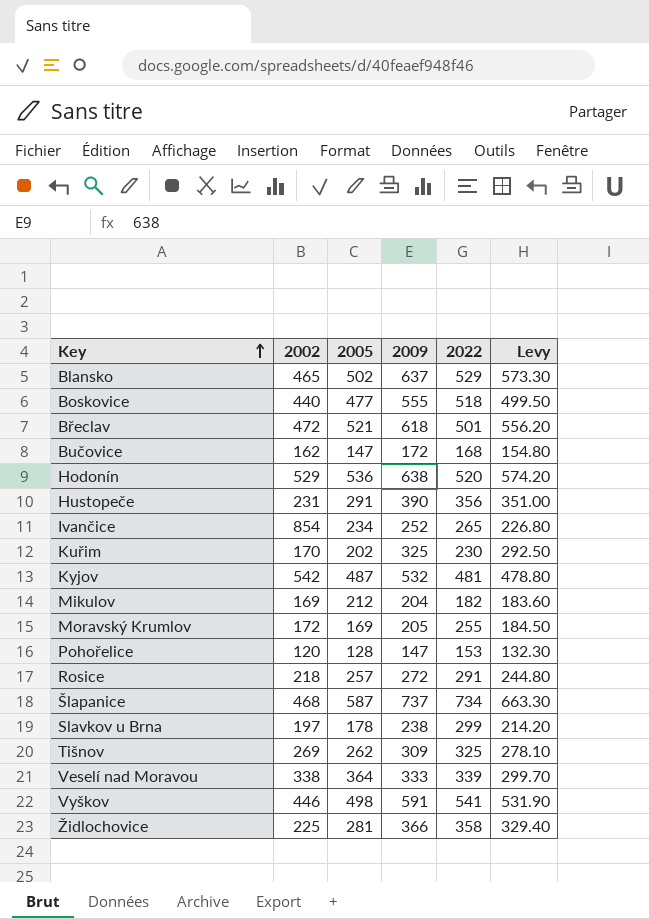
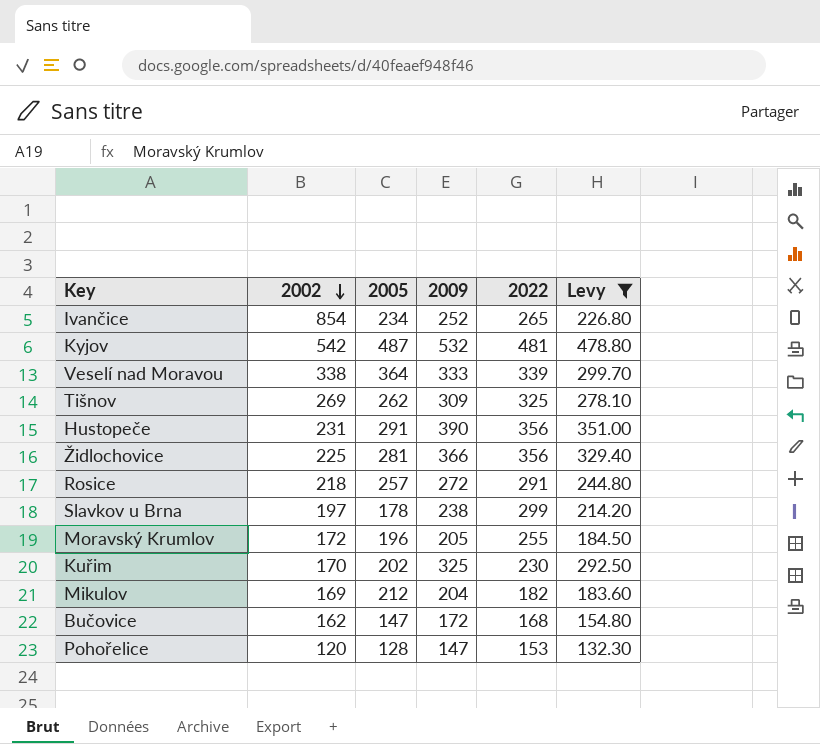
filter: none -> Levy <= 478.80
row order: Key ascending -> 2002 descending
Židlochovice | 2022: 358 -> 356
Moravský Krumlov | 2005: 169 -> 196

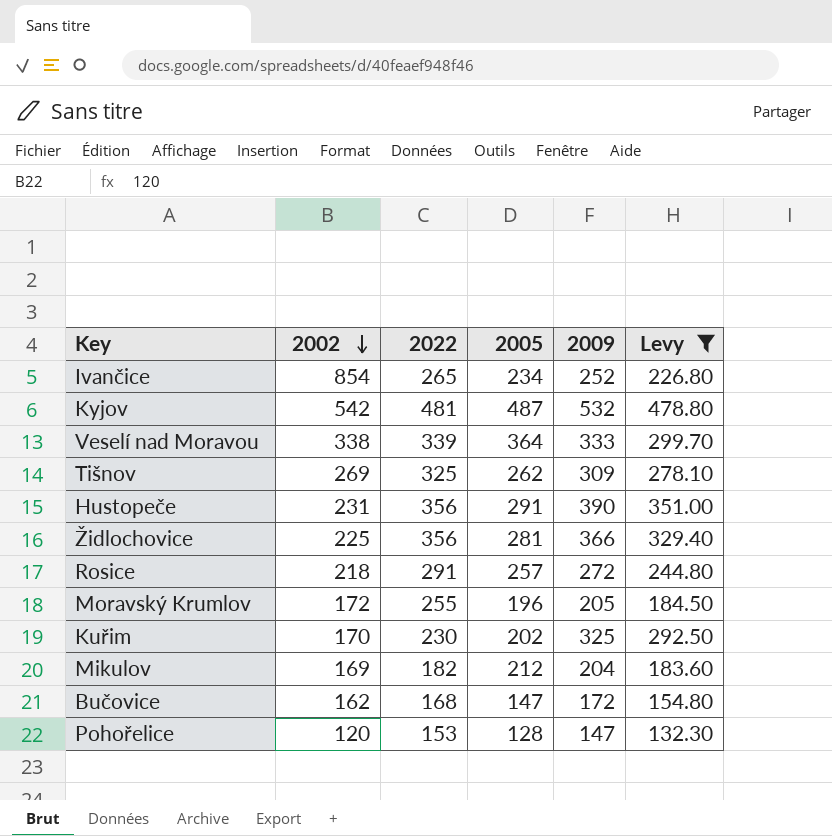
column 2022 | position: 5 -> 3
row Slavkov u Brna: 197 | 178 | 238 | 299 | 214.20 -> none

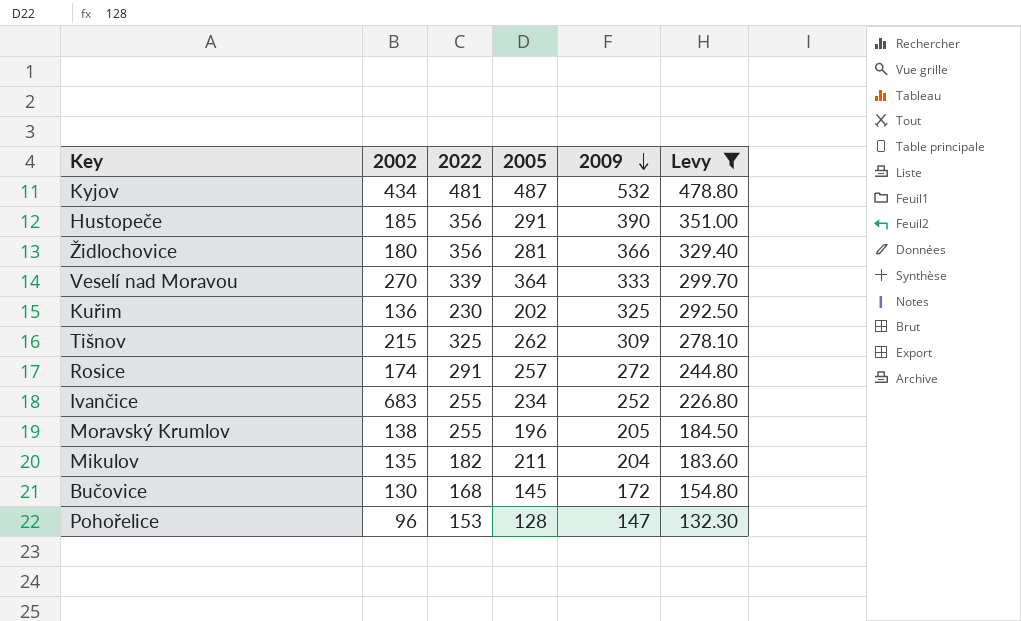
row order: 2002 descending -> 2009 descending
Kyjov | 2002: 542 -> 434
Hustopeče | 2002: 231 -> 185
Židlochovice | 2002: 225 -> 180
Veselí nad Moravou | 2002: 338 -> 270
Kuřim | 2002: 170 -> 136
Tišnov | 2002: 269 -> 215
Rosice | 2002: 218 -> 174
Ivančice | 2002: 854 -> 683
Ivančice | 2022: 265 -> 255
Moravský Krumlov | 2002: 172 -> 138
Mikulov | 2002: 169 -> 135
Mikulov | 2005: 212 -> 211
Bučovice | 2002: 162 -> 130
Bučovice | 2005: 147 -> 145
Pohořelice | 2002: 120 -> 96

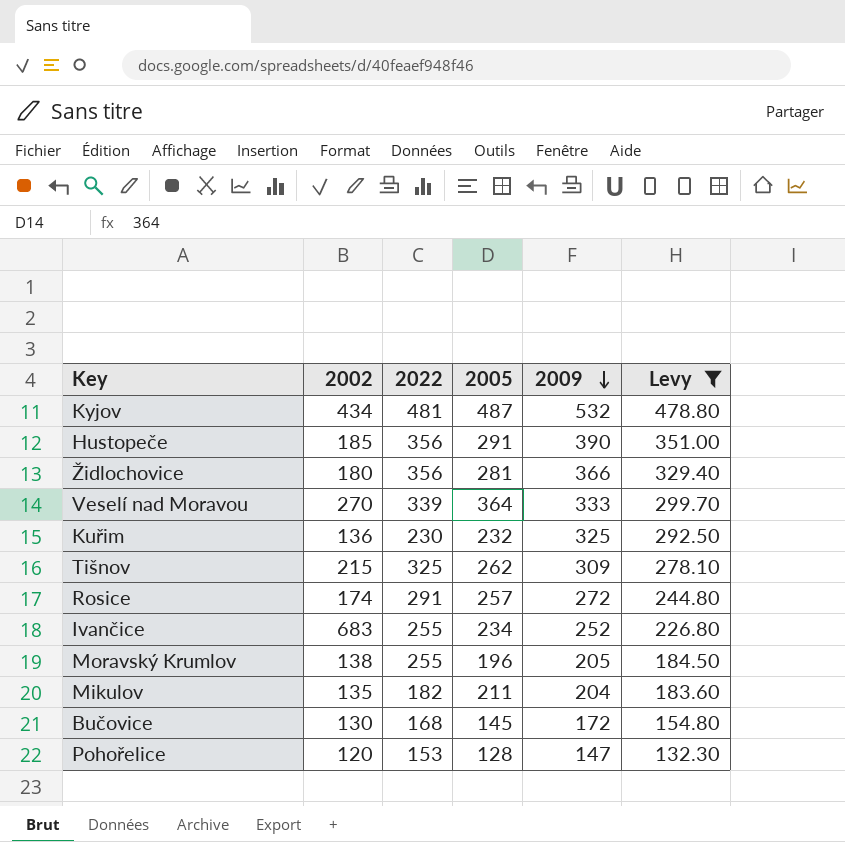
Kuřim | 2005: 202 -> 232
Pohořelice | 2002: 96 -> 120

